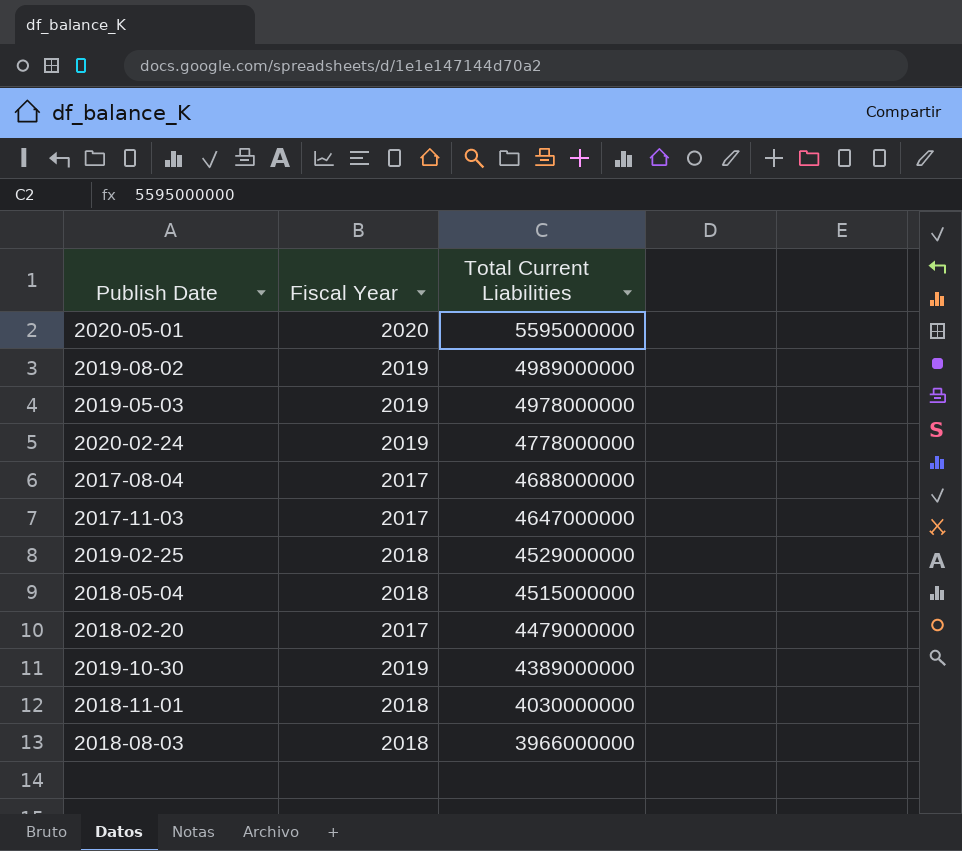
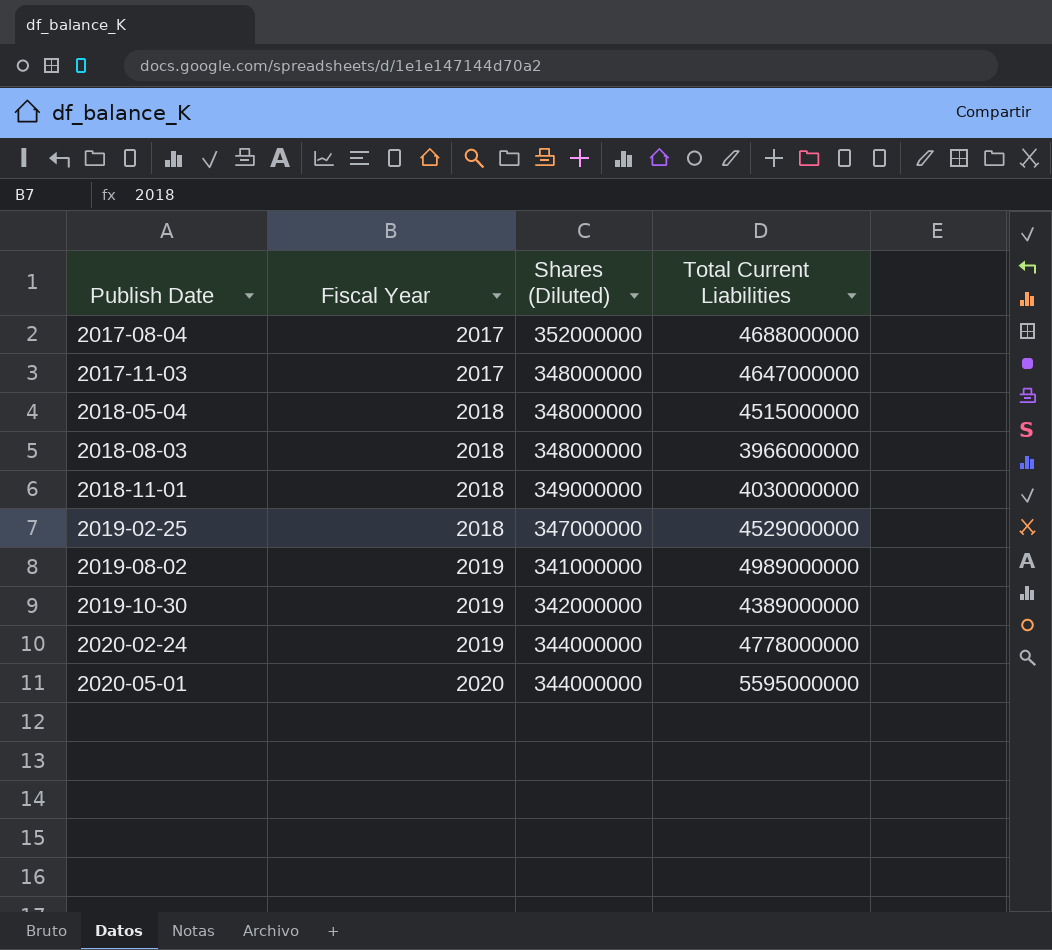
row order: Total Current Liabilities descending -> Publish Date ascending
column Shares (Diluted) | position: none -> 3
row 2019-05-03: 2019 | 4978000000 -> none
row 2018-02-20: 2017 | 4479000000 -> none

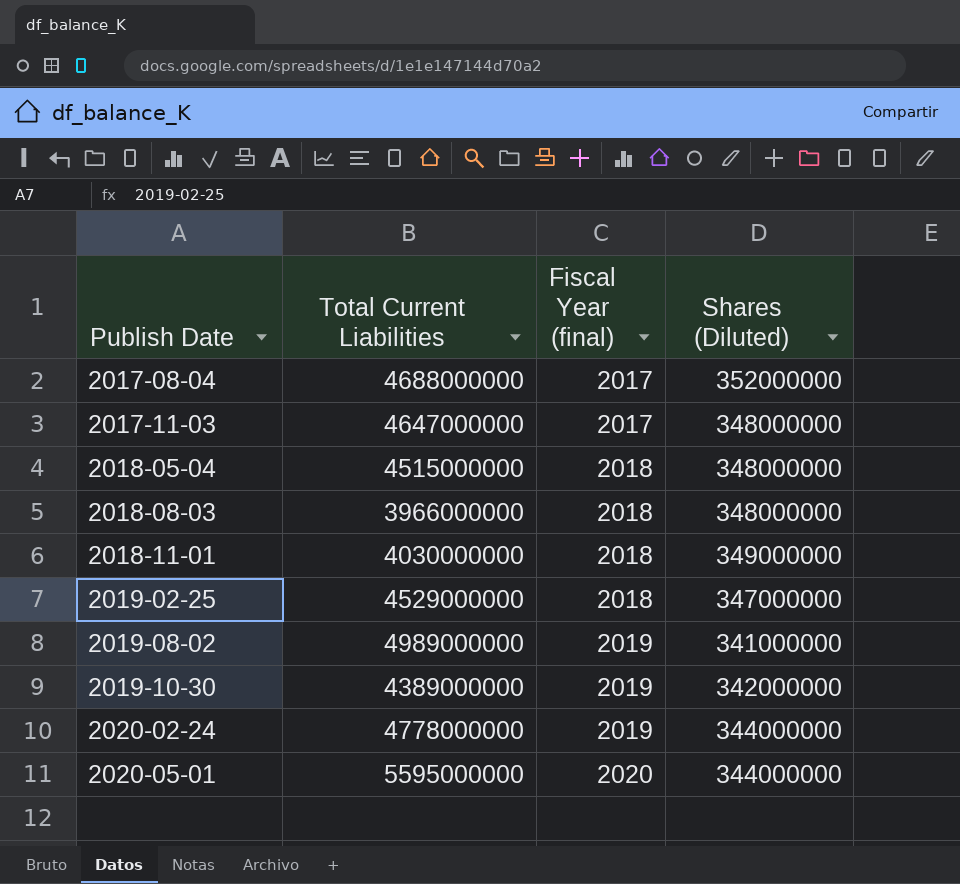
column Total Current Liabilities | position: 4 -> 2
column name: Fiscal Year -> Fiscal Year (final)

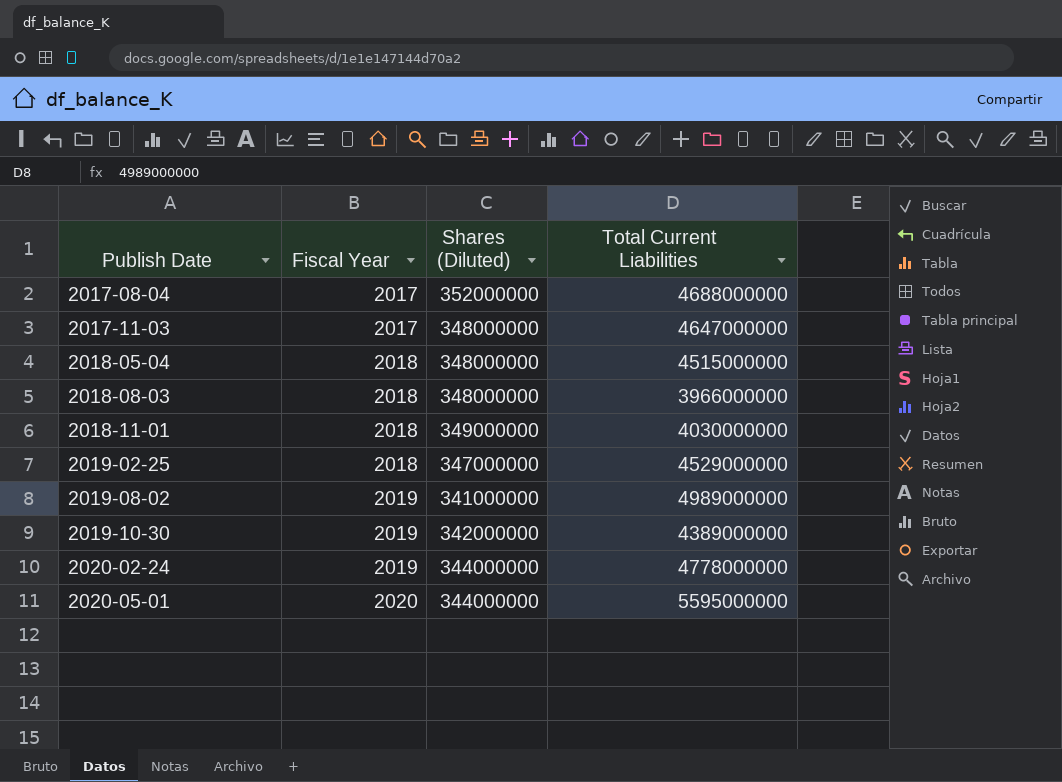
column name: Fiscal Year (final) -> Fiscal Year
column Total Current Liabilities | position: 2 -> 4

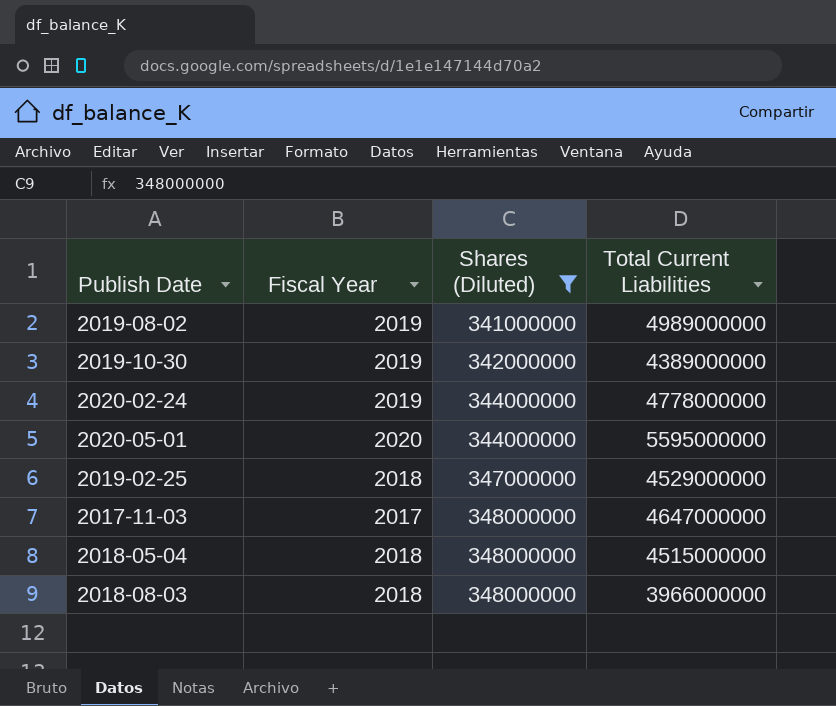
filter: none -> Shares (Diluted) <= 348000000
row order: Publish Date ascending -> Shares (Diluted) ascending

